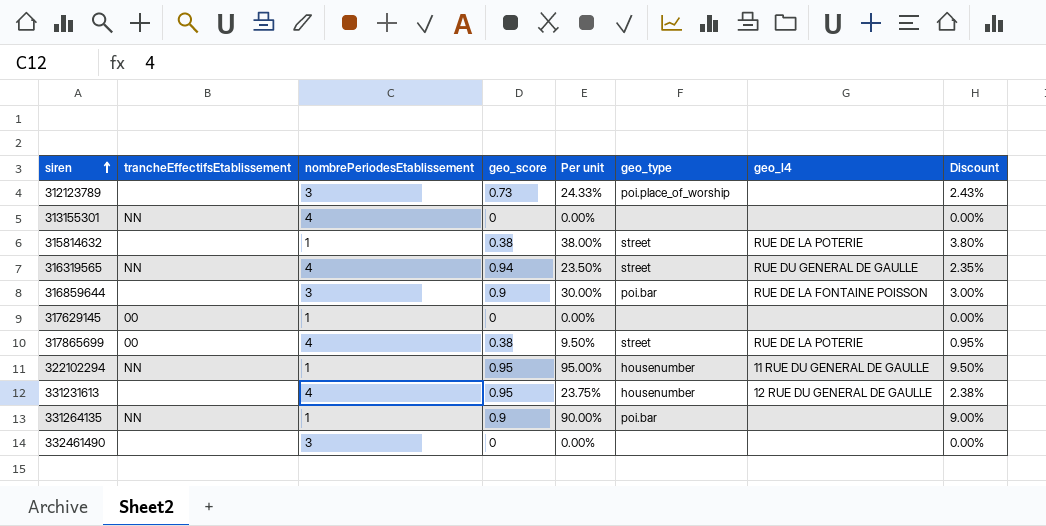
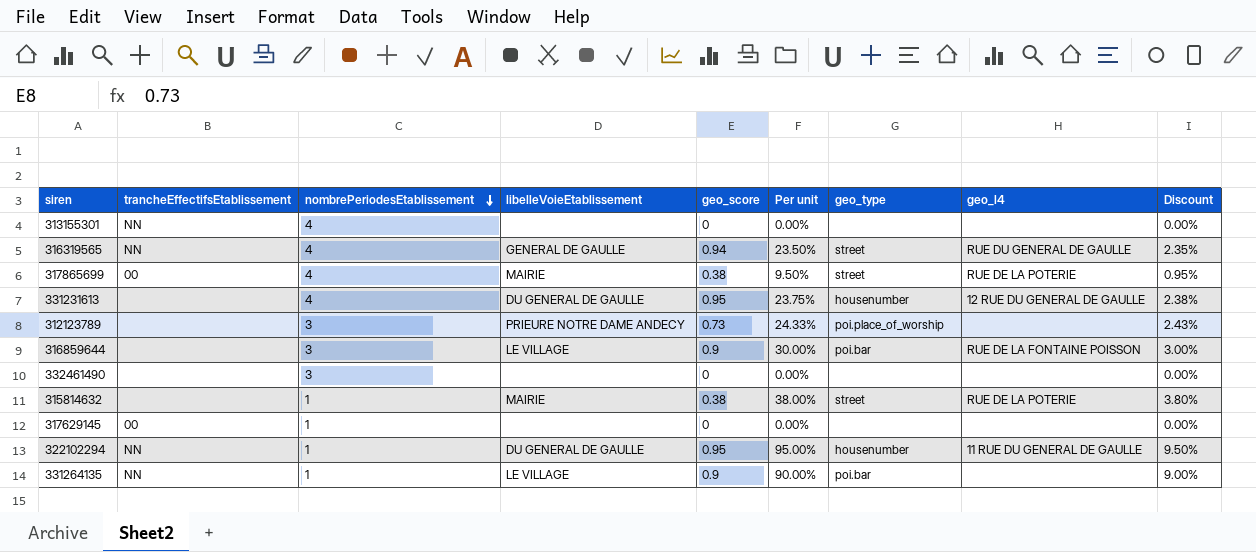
row order: siren ascending -> nombrePeriodesEtablissement descending
column libelleVoieEtablissement | position: none -> 4

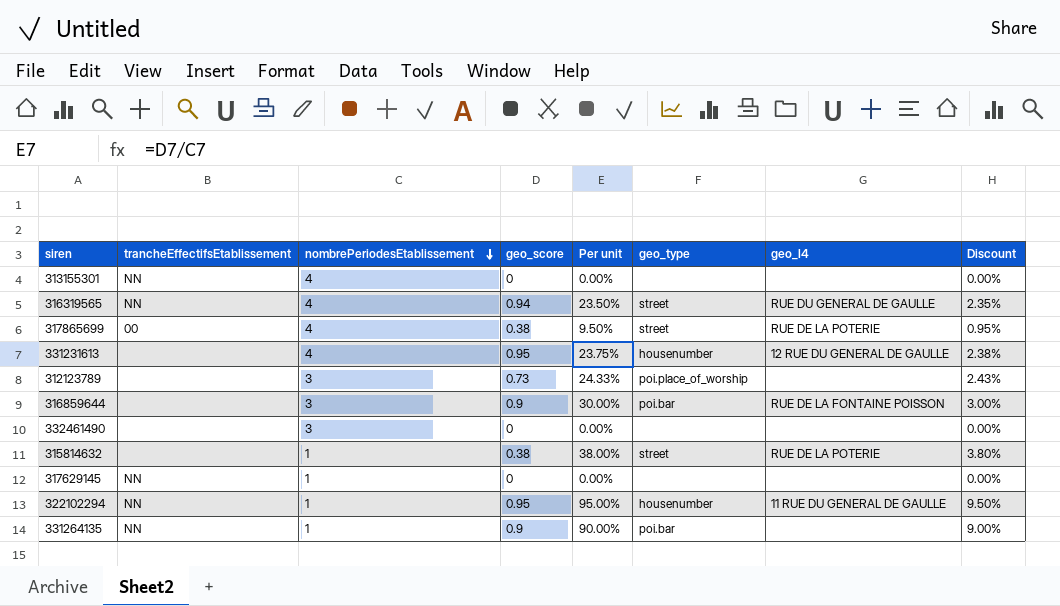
column libelleVoieEtablissement | position: 4 -> none
317629145 | trancheEffectifsEtablissement: 00 -> NN

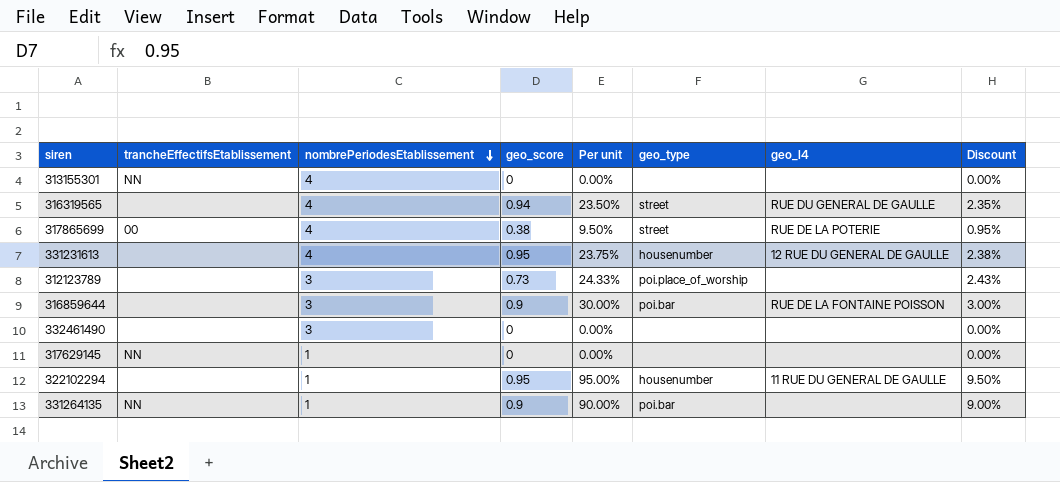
row 315814632: none | 1 | 0.38 | 38.00% | street | RUE DE LA POTERIE | 3.80% -> none
316319565 | trancheEffectifsEtablissement: NN -> none
322102294 | trancheEffectifsEtablissement: NN -> none

